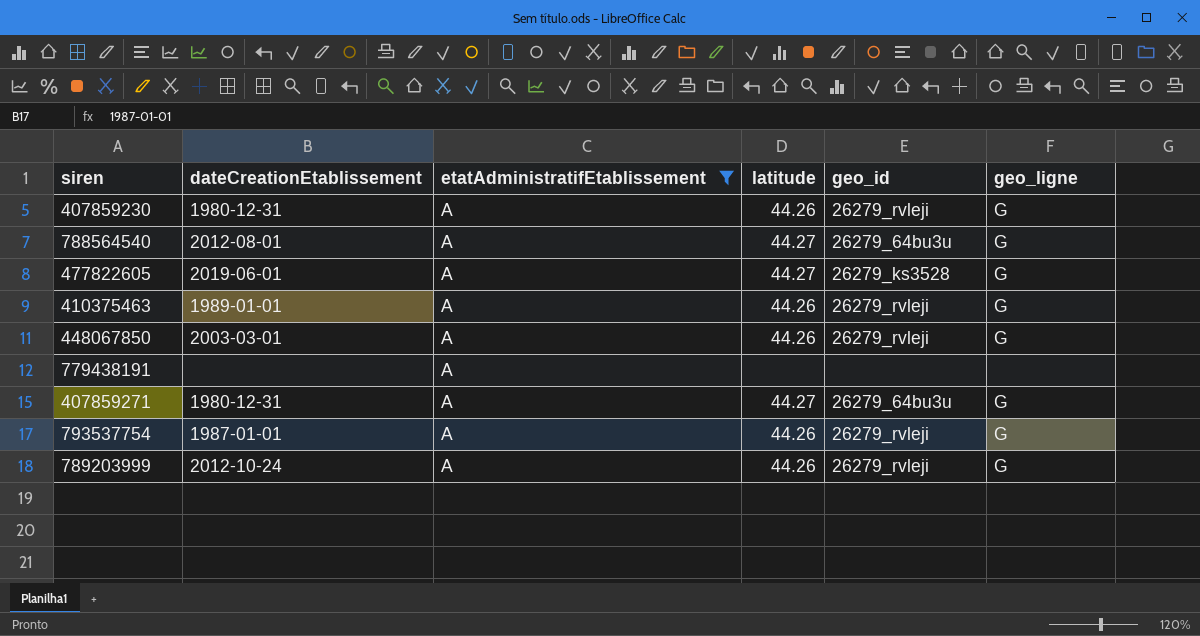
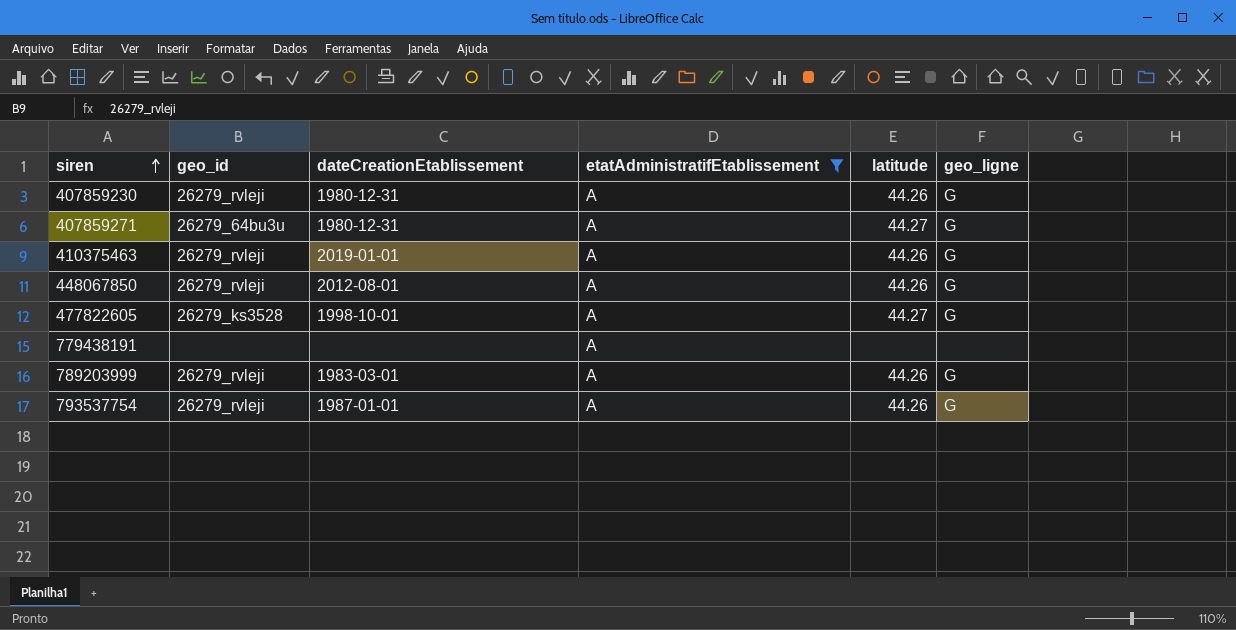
row order: none -> siren ascending
column geo_id | position: 5 -> 2
row 788564540: 2012-08-01 | A | 44.27 | 26279_64bu3u | G -> none
410375463 | dateCreationEtablissement: 1989-01-01 -> 2019-01-01
448067850 | dateCreationEtablissement: 2003-03-01 -> 2012-08-01
477822605 | dateCreationEtablissement: 2019-06-01 -> 1998-10-01
789203999 | dateCreationEtablissement: 2012-10-24 -> 1983-03-01

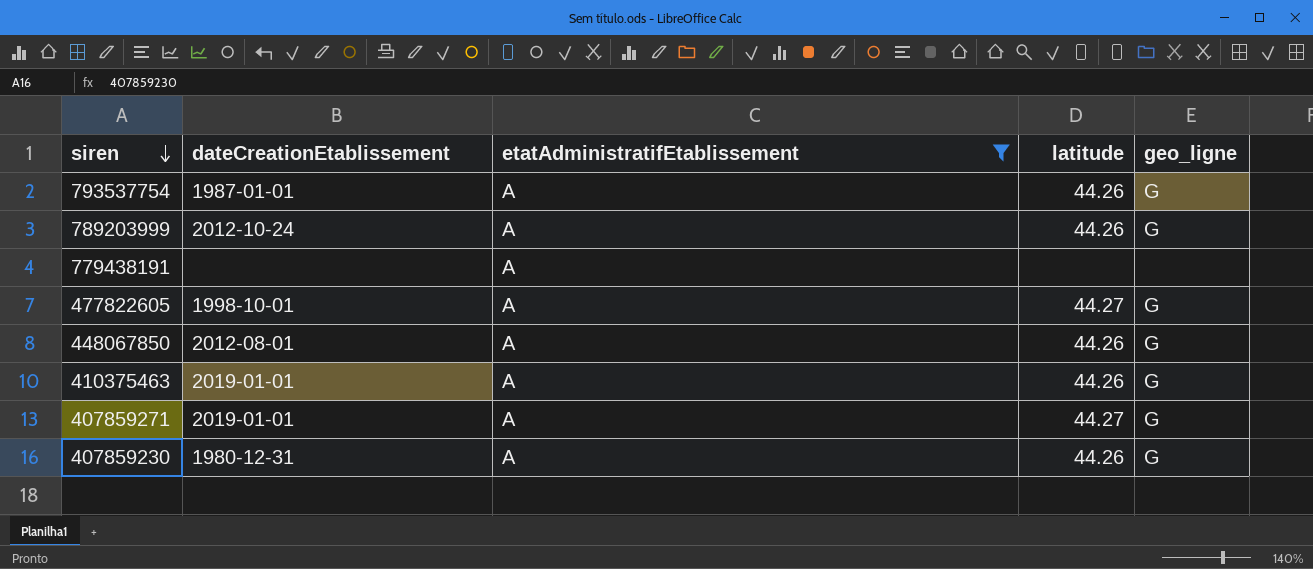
row order: siren ascending -> siren descending
column geo_id | position: 2 -> none
789203999 | dateCreationEtablissement: 1983-03-01 -> 2012-10-24
407859271 | dateCreationEtablissement: 1980-12-31 -> 2019-01-01

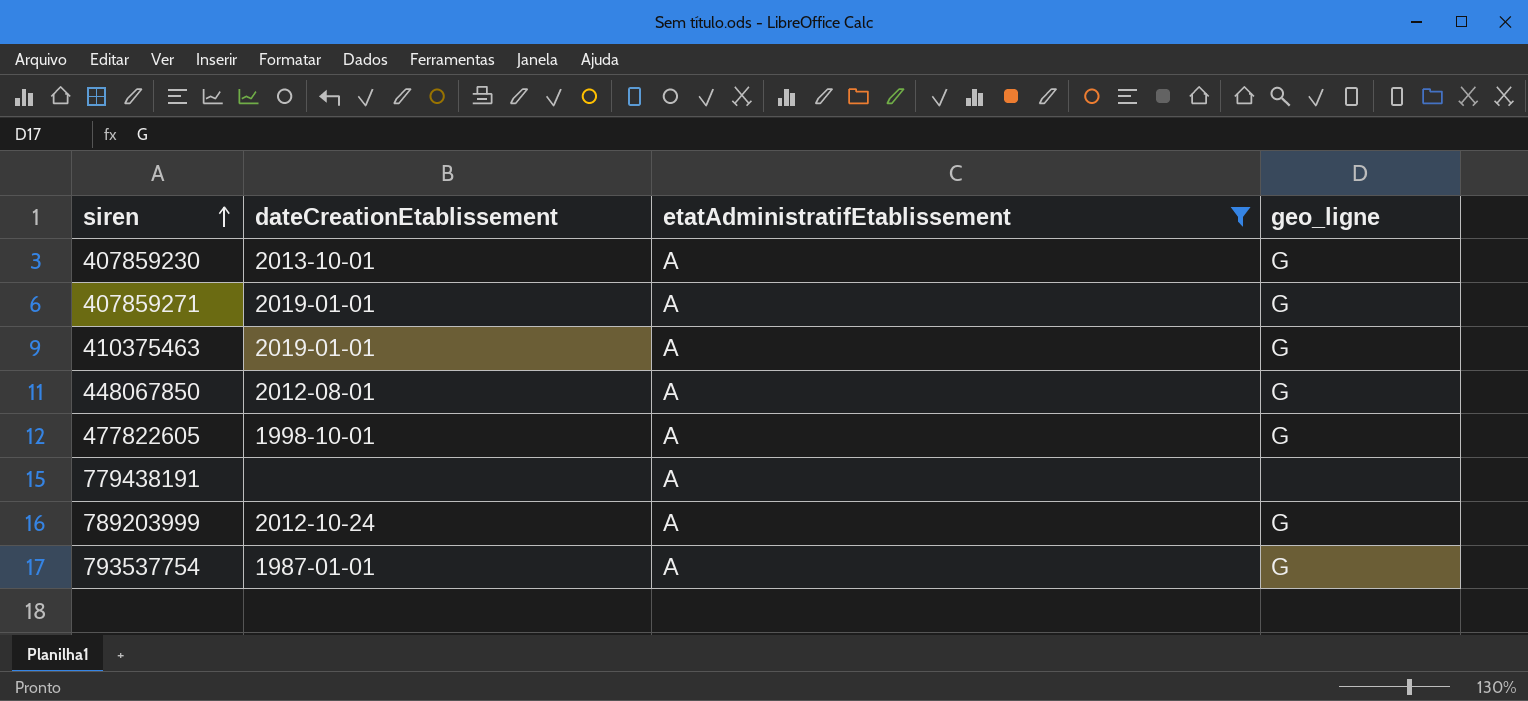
row order: siren descending -> siren ascending
column latitude | position: 4 -> none
407859230 | dateCreationEtablissement: 1980-12-31 -> 2013-10-01

